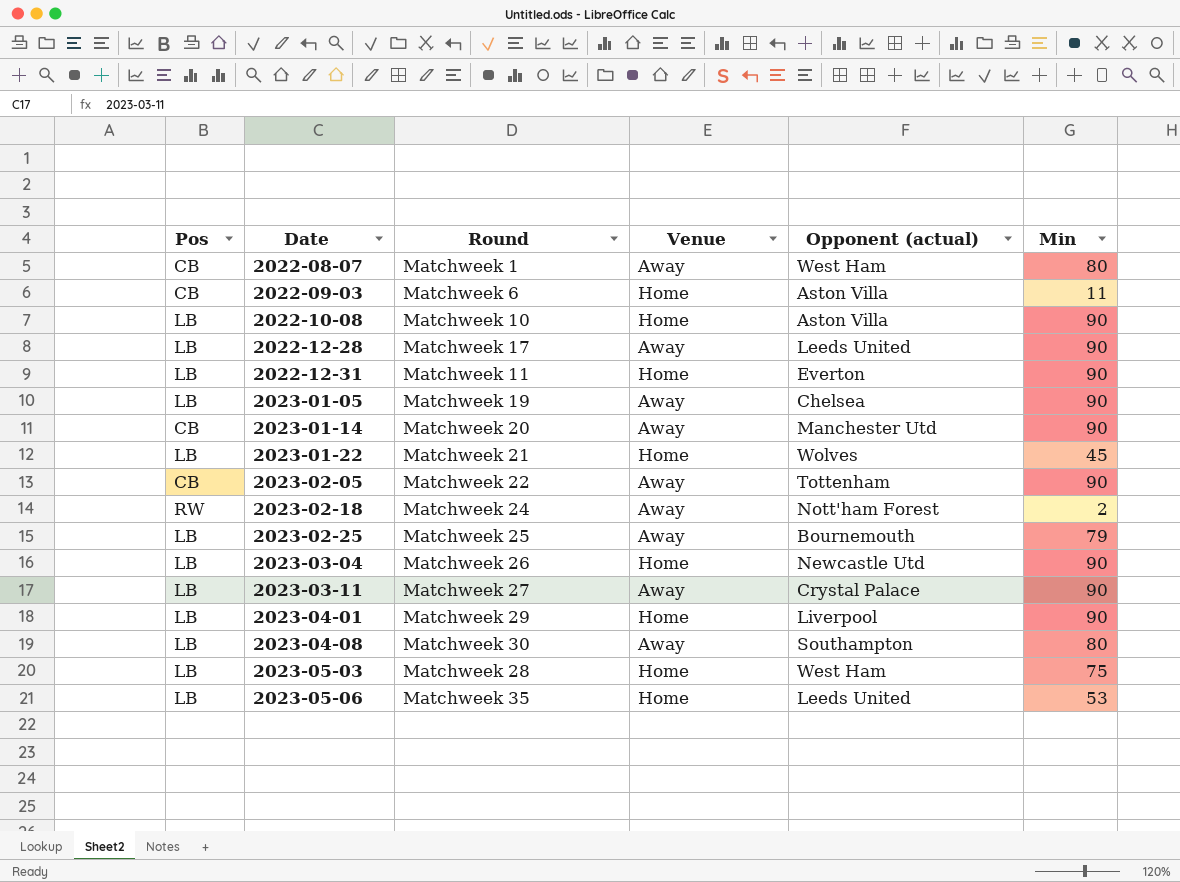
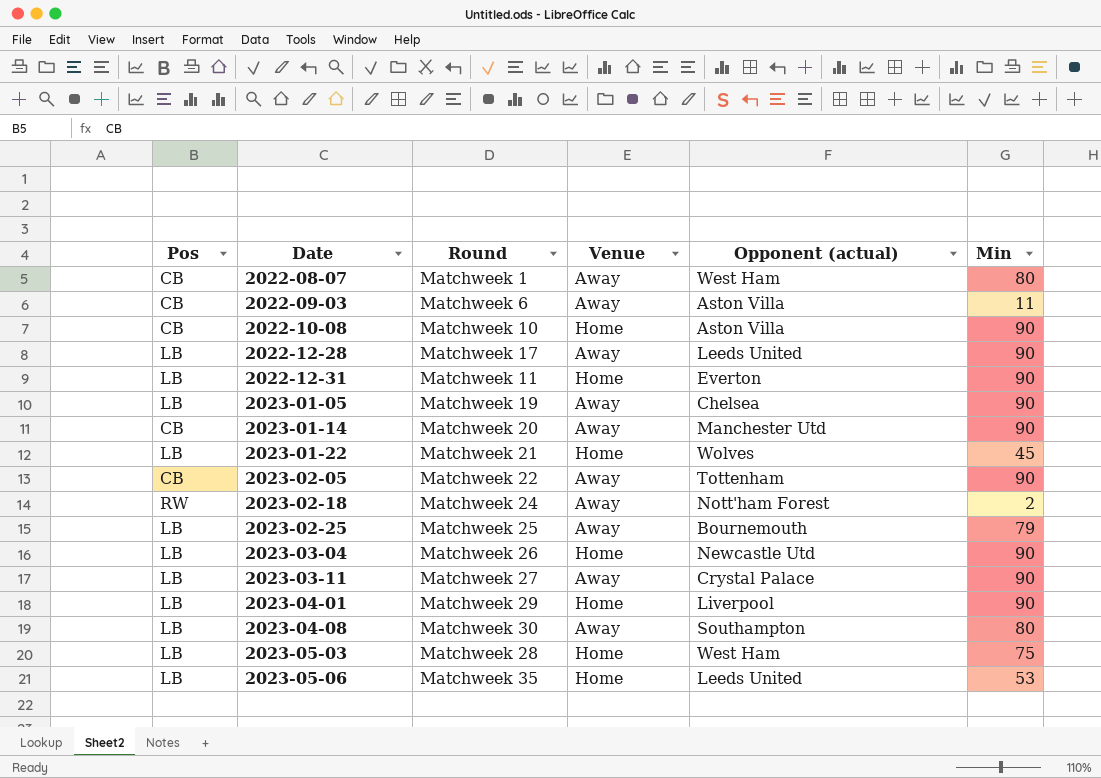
2022-09-03 | Venue: Home -> Away
2022-10-08 | Pos: LB -> CB

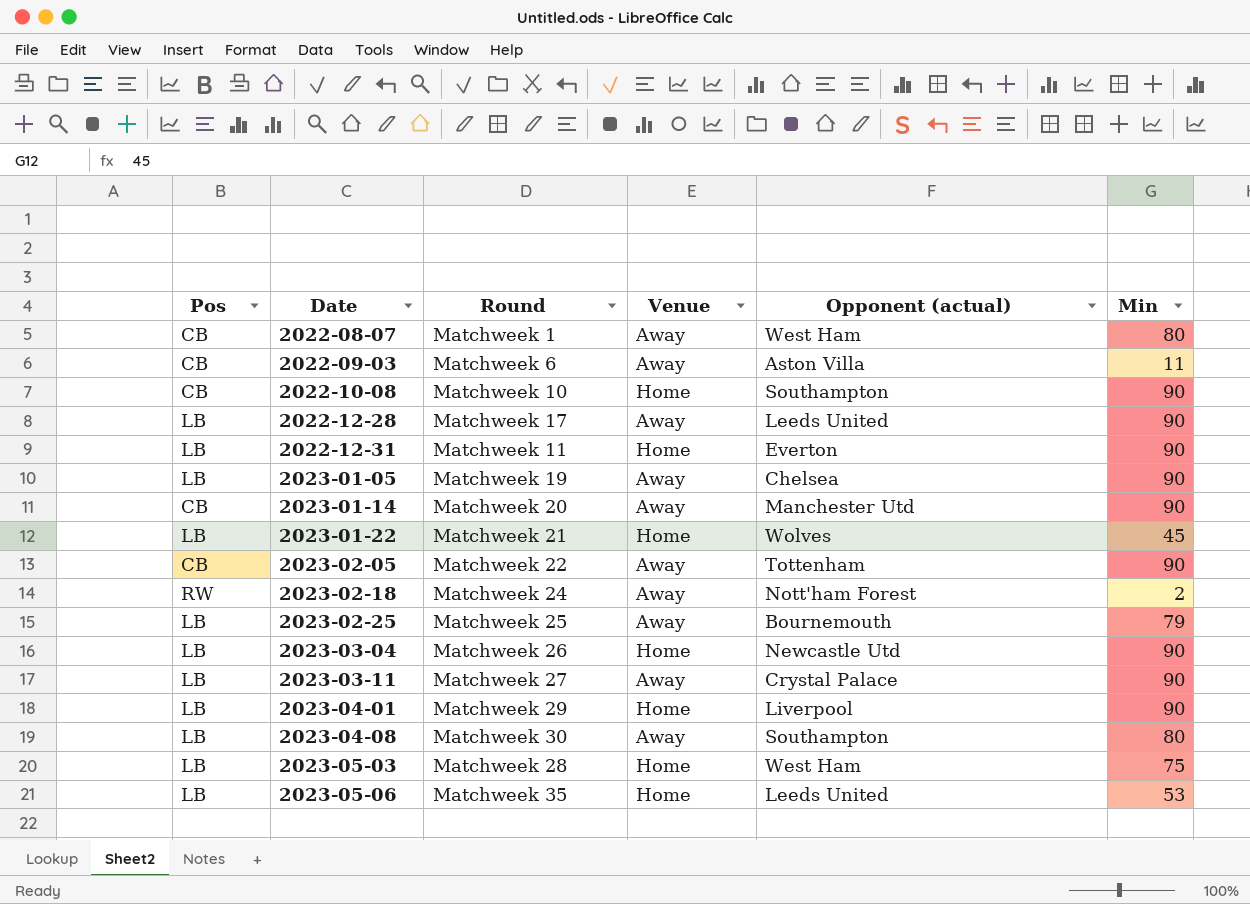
2022-10-08 | Opponent (actual): Aston Villa -> Southampton

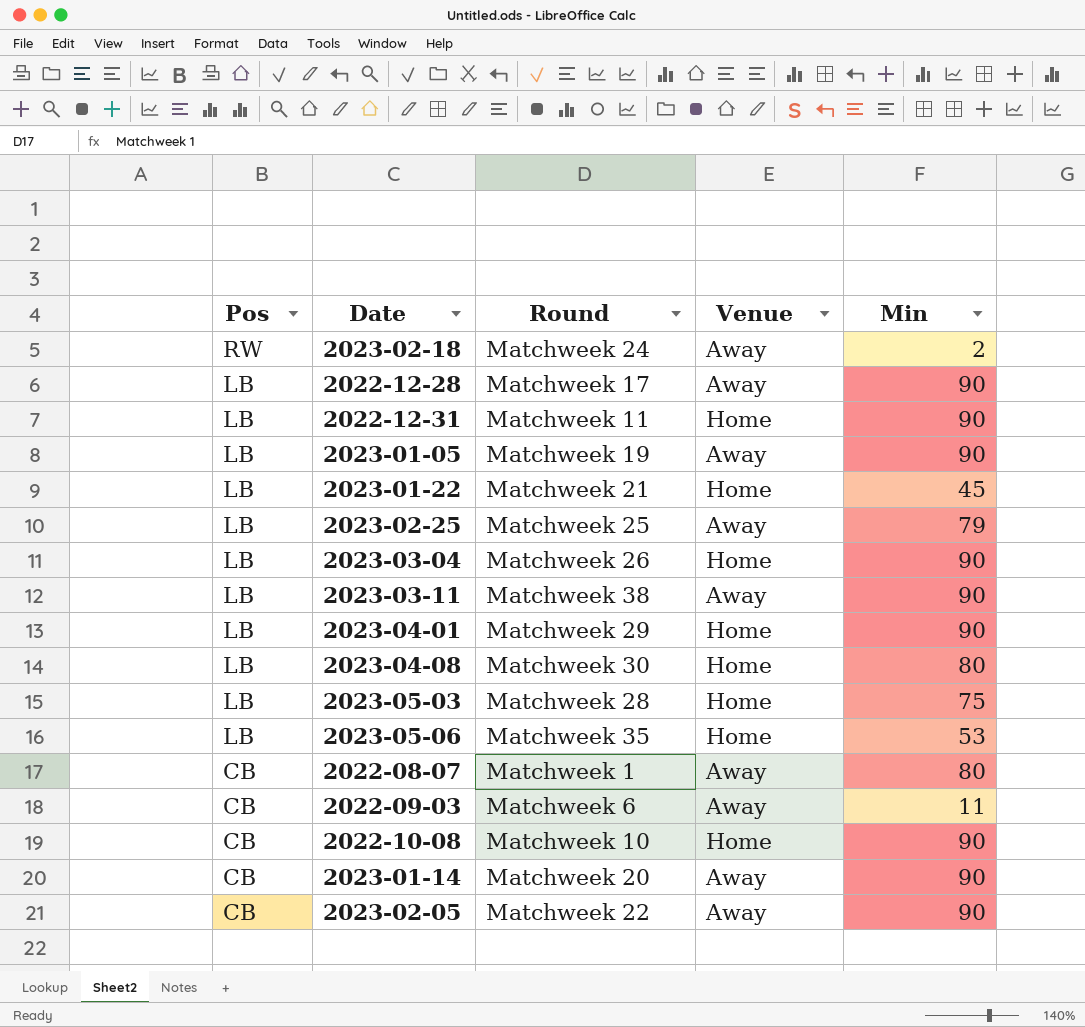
row order: Date ascending -> Pos descending
column Opponent (actual) | position: 5 -> none
2023-03-11 | Round: Matchweek 27 -> Matchweek 38
2023-04-08 | Venue: Away -> Home

